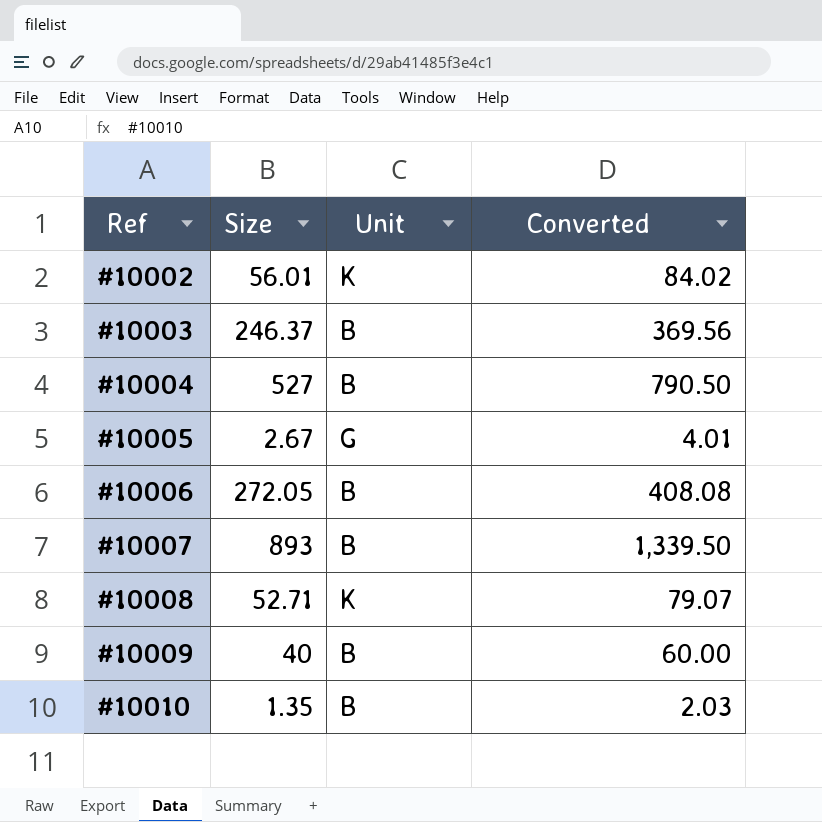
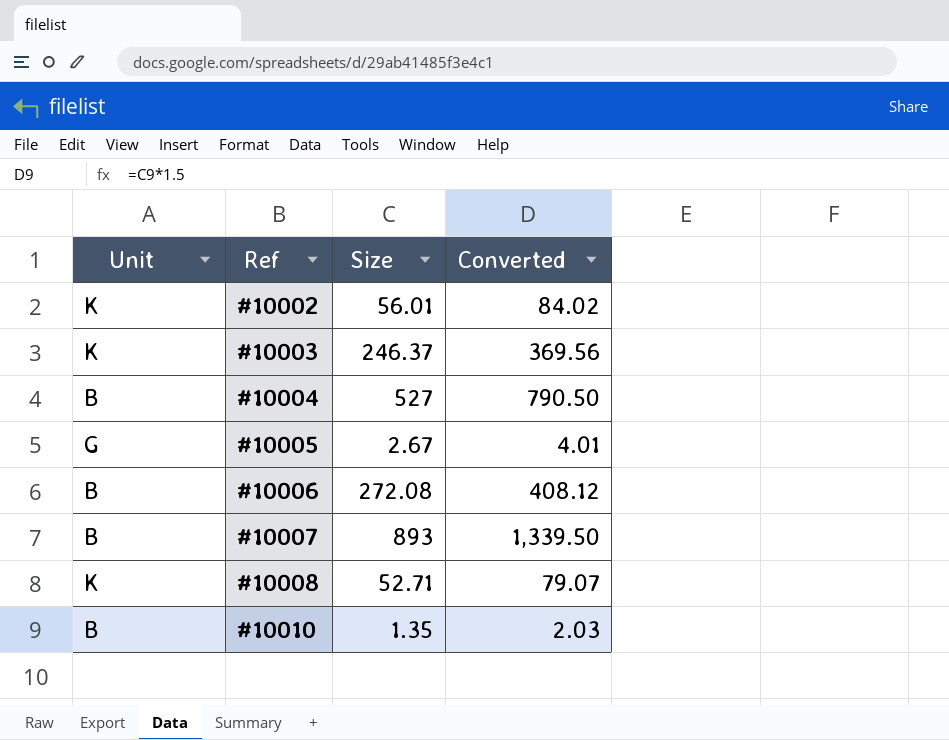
column Unit | position: 3 -> 1
row #10009: 40 | B | 60.00 -> none
#10003 | Unit: B -> K
#10006 | Size: 272.05 -> 272.08
#10006 | Converted: 408.08 -> 408.12

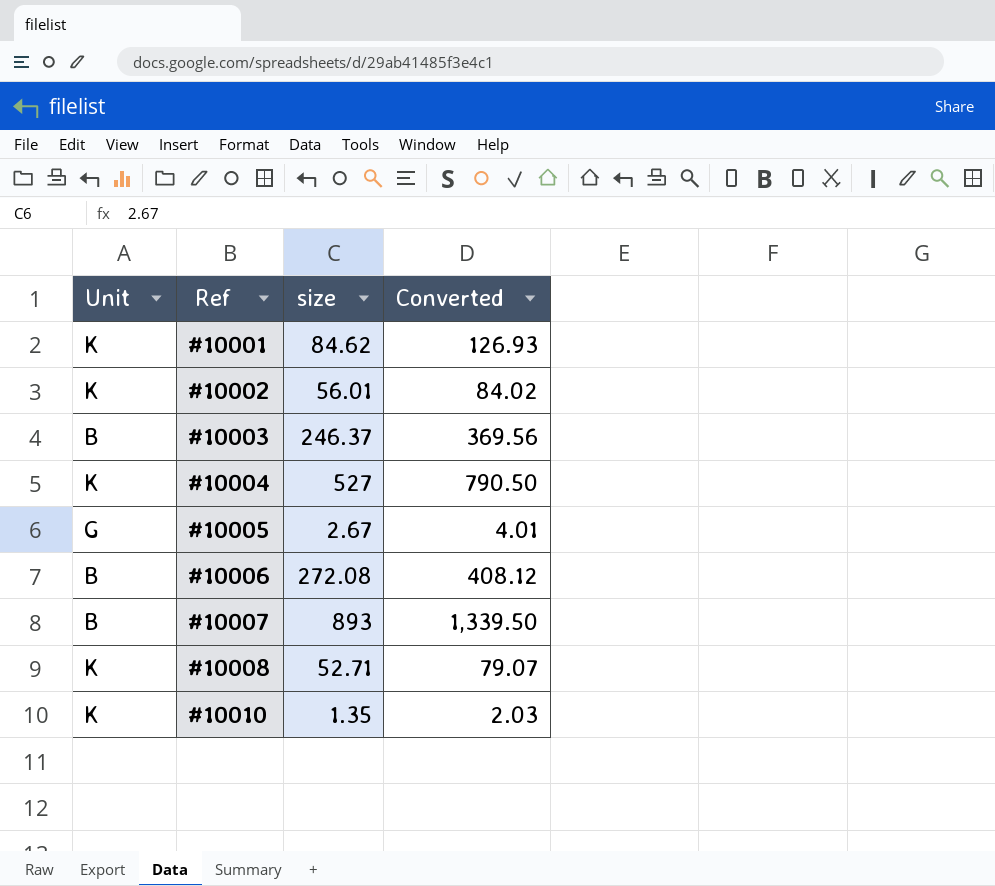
column name: Size -> size
row #10001: none -> K | 84.62 | 126.93
#10003 | Unit: K -> B
#10004 | Unit: B -> K
#10010 | Unit: B -> K

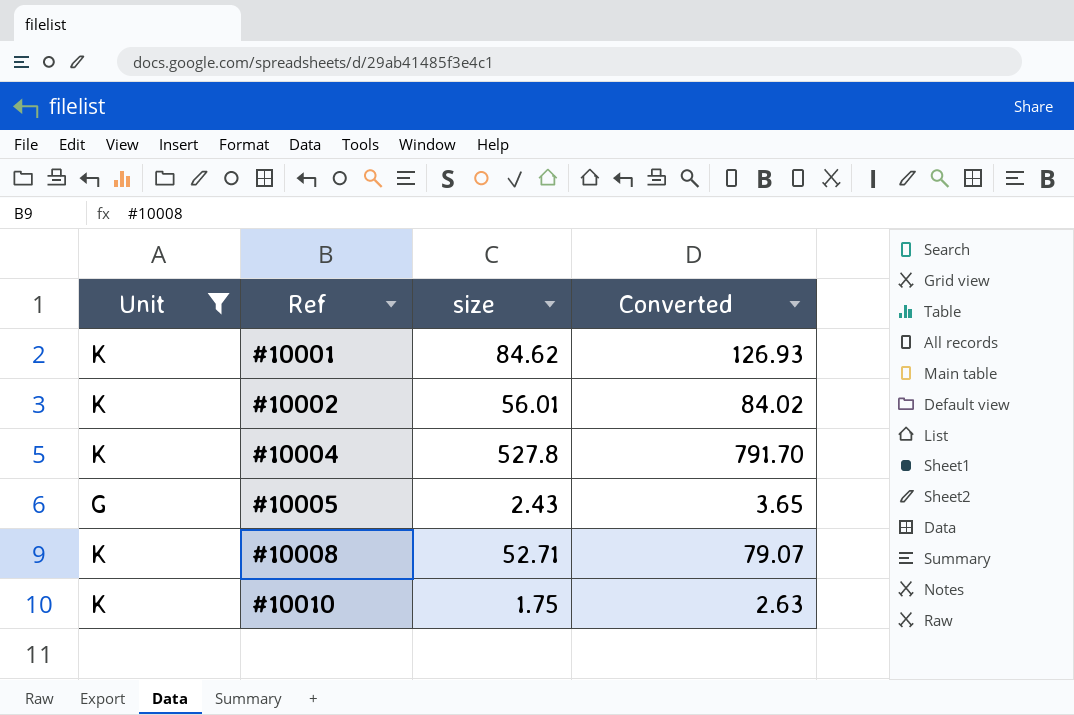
filter: none -> Unit != B
#10004 | size: 527 -> 527.8
#10004 | Converted: 790.50 -> 791.70
#10005 | size: 2.67 -> 2.43
#10005 | Converted: 4.01 -> 3.65
#10010 | size: 1.35 -> 1.75
#10010 | Converted: 2.03 -> 2.63

